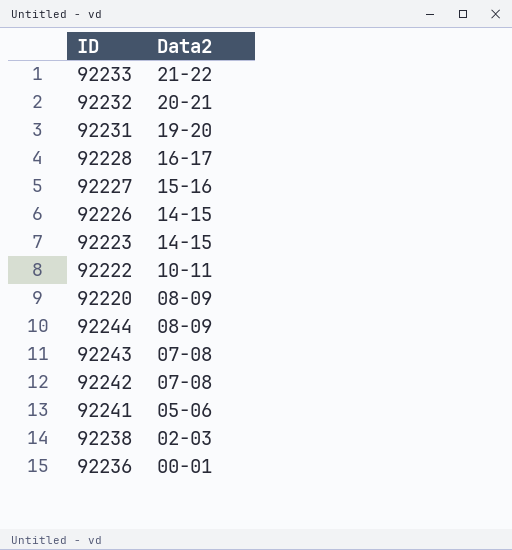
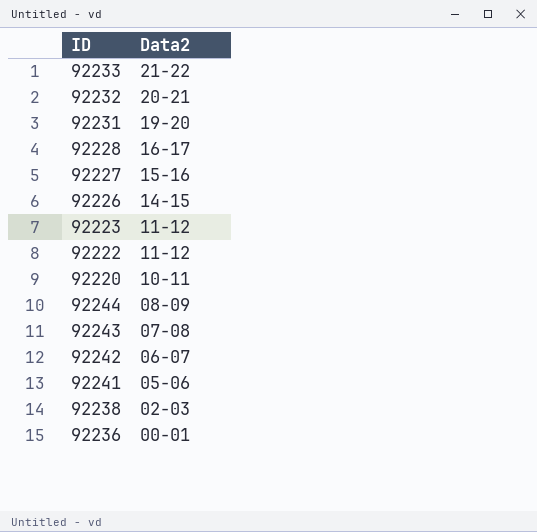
92223 | Data2: 14-15 -> 11-12
92222 | Data2: 10-11 -> 11-12
92220 | Data2: 08-09 -> 10-11
92242 | Data2: 07-08 -> 06-07

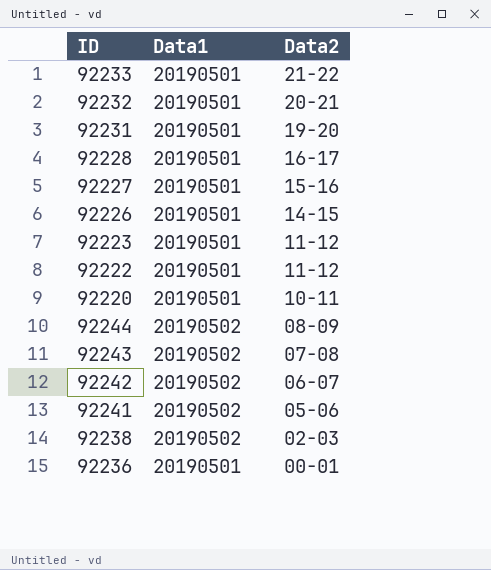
column Data1 | position: none -> 2

